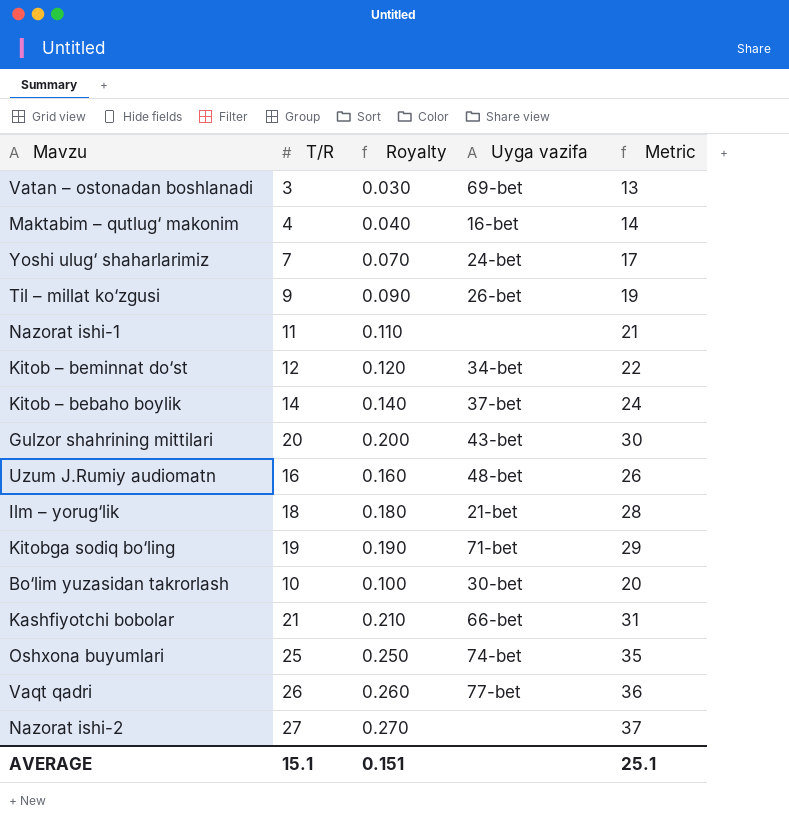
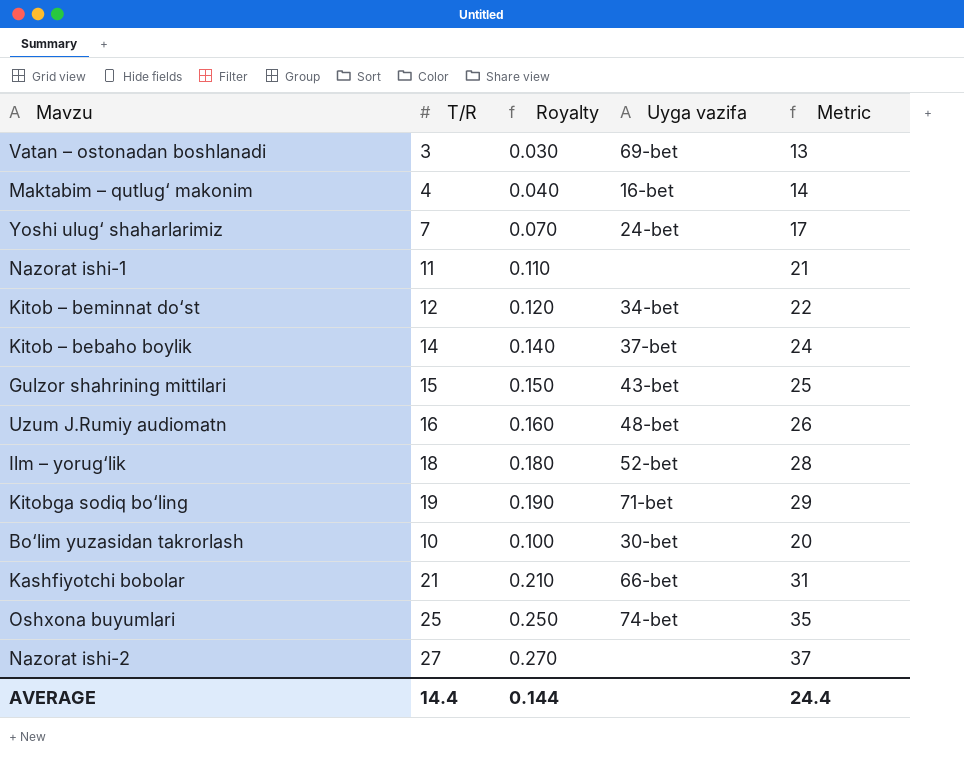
row Til – millat ko‘zgusi: 9 | 0.090 | 26-bet | 19 -> none
row Vaqt qadri: 26 | 0.260 | 77-bet | 36 -> none
Gulzor shahrining mittilari | T/R: 20 -> 15
Gulzor shahrining mittilari | Royalty: 0.200 -> 0.150
Gulzor shahrining mittilari | Metric: 30 -> 25
Ilm – yorug‘lik | Uyga vazifa: 21-bet -> 52-bet
AVERAGE | T/R: 15.1 -> 14.4
AVERAGE | Royalty: 0.151 -> 0.144
AVERAGE | Metric: 25.1 -> 24.4

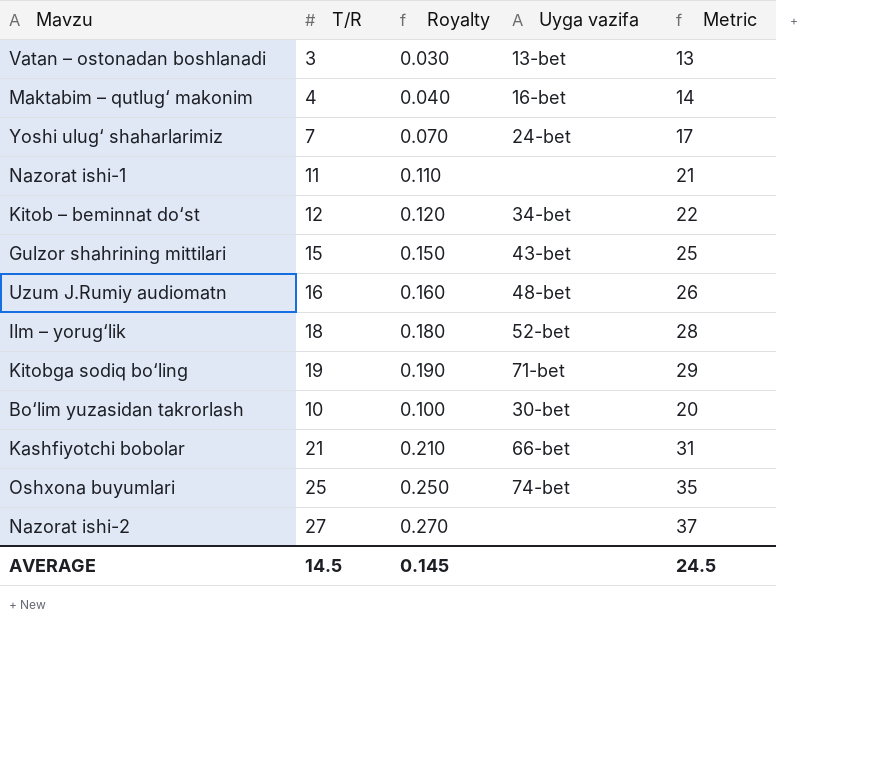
row Kitob – bebaho boylik: 14 | 0.140 | 37-bet | 24 -> none
Vatan – ostonadan boshlanadi | Uyga vazifa: 69-bet -> 13-bet
AVERAGE | T/R: 14.4 -> 14.5
AVERAGE | Royalty: 0.144 -> 0.145
AVERAGE | Metric: 24.4 -> 24.5

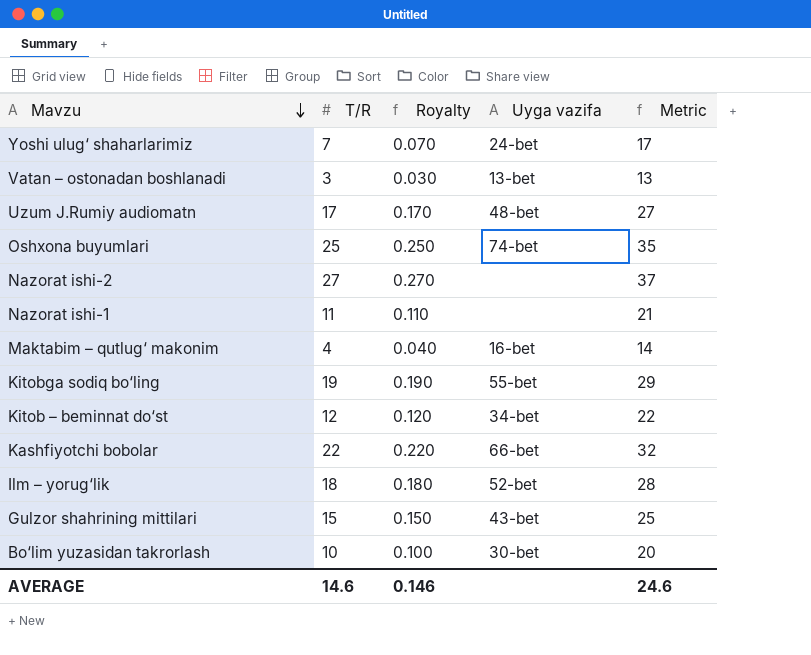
row order: none -> Mavzu descending
Uzum J.Rumiy audiomatn | T/R: 16 -> 17
Uzum J.Rumiy audiomatn | Royalty: 0.160 -> 0.170
Uzum J.Rumiy audiomatn | Metric: 26 -> 27
Kitobga sodiq bo‘ling | Uyga vazifa: 71-bet -> 55-bet
Kashfiyotchi bobolar | T/R: 21 -> 22
Kashfiyotchi bobolar | Royalty: 0.210 -> 0.220
Kashfiyotchi bobolar | Metric: 31 -> 32
AVERAGE | T/R: 14.5 -> 14.6
AVERAGE | Royalty: 0.145 -> 0.146
AVERAGE | Metric: 24.5 -> 24.6

